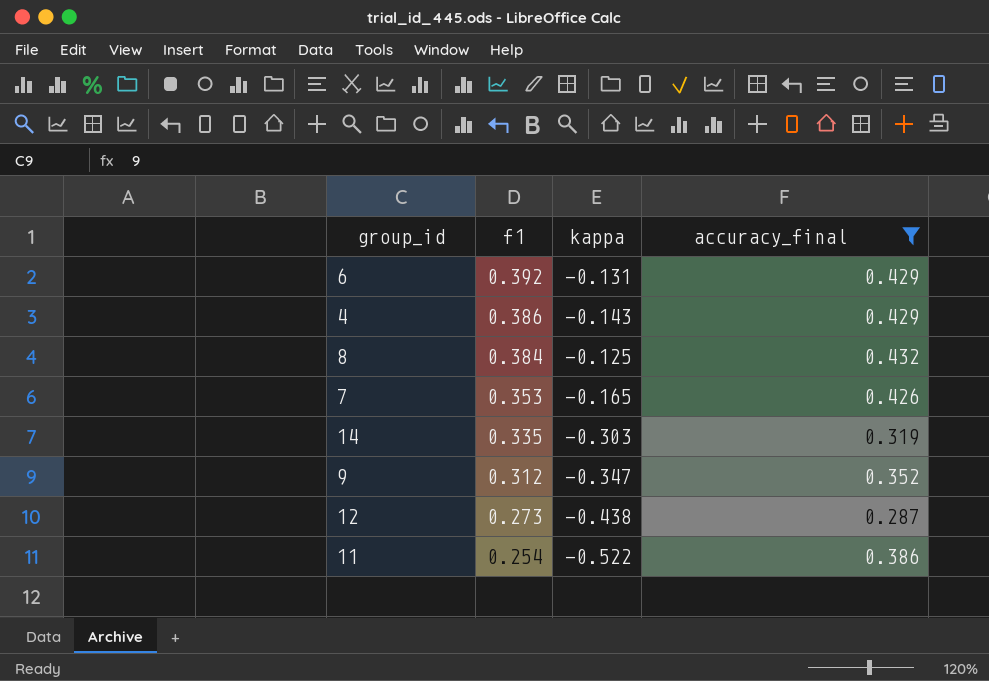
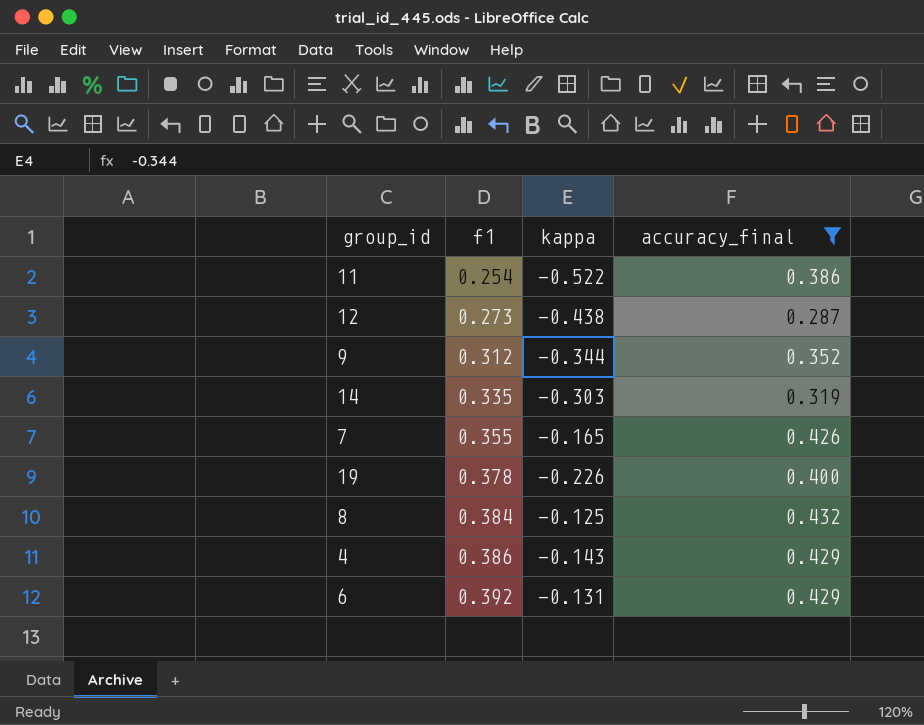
row order: f1 descending -> f1 ascending
9 | kappa: -0.347 -> -0.344
7 | f1: 0.353 -> 0.355
row 19: none -> 0.378 | -0.226 | 0.400

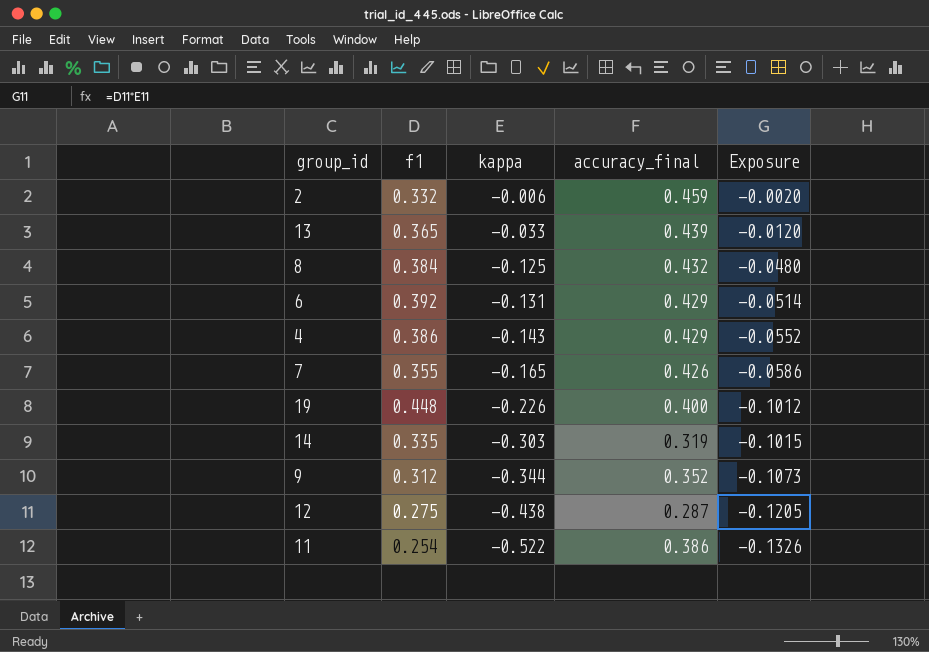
filter: accuracy_final <= 0.432 -> none
row order: f1 ascending -> kappa descending
column Exposure | formula: none -> [f1] * [kappa]
19 | f1: 0.378 -> 0.448
12 | f1: 0.273 -> 0.275

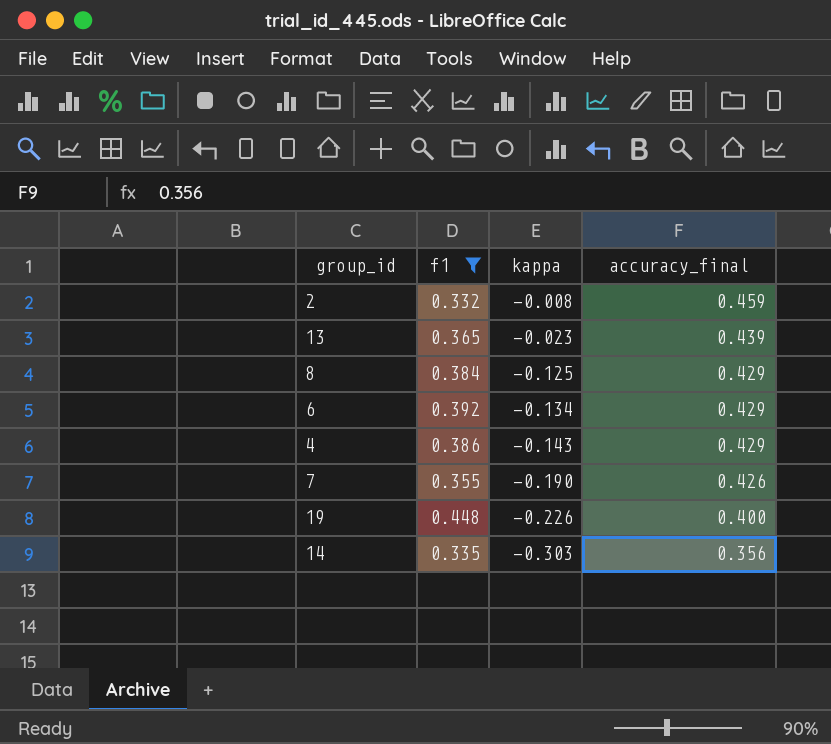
filter: none -> f1 >= 0.332
column Exposure | formula: [f1] * [kappa] -> none
2 | kappa: -0.006 -> -0.008
13 | kappa: -0.033 -> -0.023
8 | accuracy_final: 0.432 -> 0.429
6 | kappa: -0.131 -> -0.134
7 | kappa: -0.165 -> -0.190
14 | accuracy_final: 0.319 -> 0.356

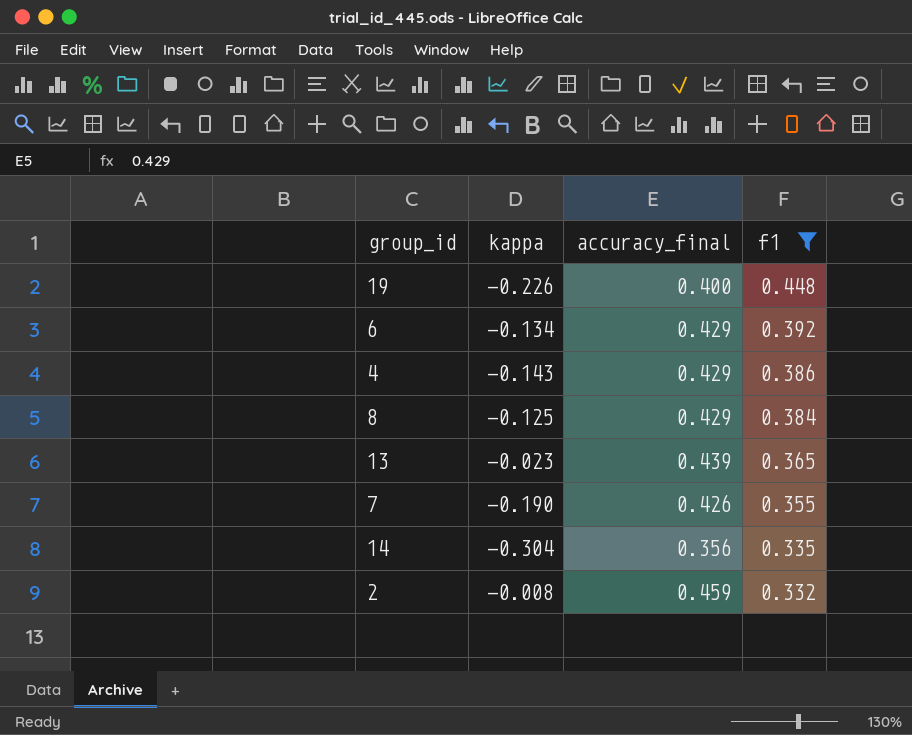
row order: kappa descending -> f1 descending
column f1 | position: 2 -> 4
14 | kappa: -0.303 -> -0.304

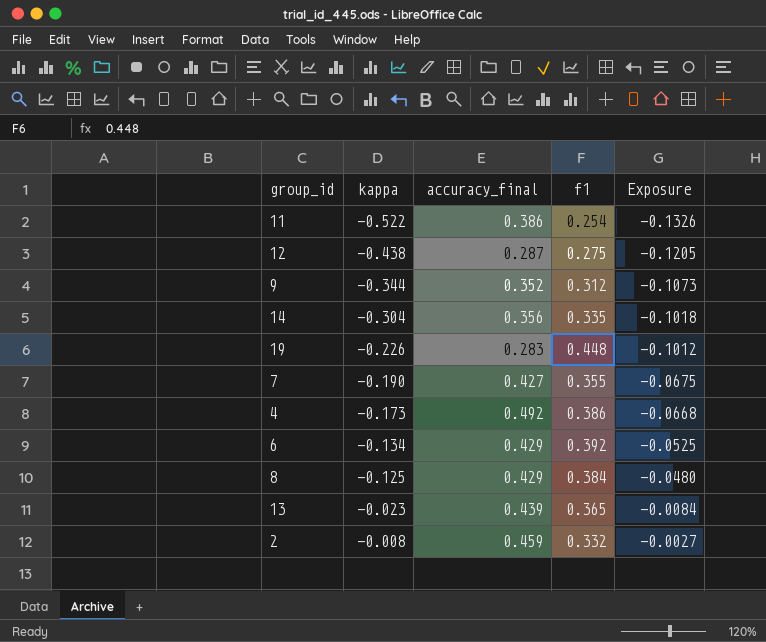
filter: f1 >= 0.332 -> none
row order: f1 descending -> kappa ascending
column Exposure | formula: none -> [kappa] * [f1]
19 | accuracy_final: 0.400 -> 0.283
7 | accuracy_final: 0.426 -> 0.427
4 | kappa: -0.143 -> -0.173
4 | accuracy_final: 0.429 -> 0.492

